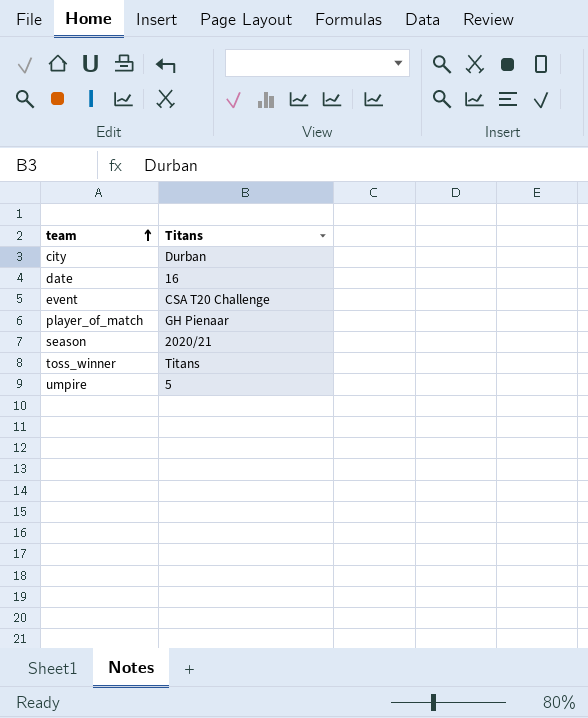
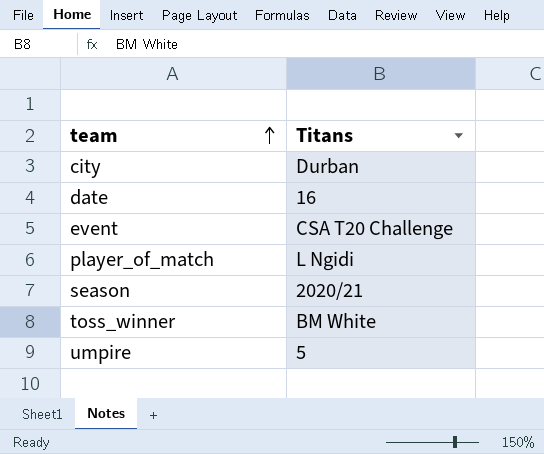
player_of_match | Titans: GH Pienaar -> L Ngidi
toss_winner | Titans: Titans -> BM White

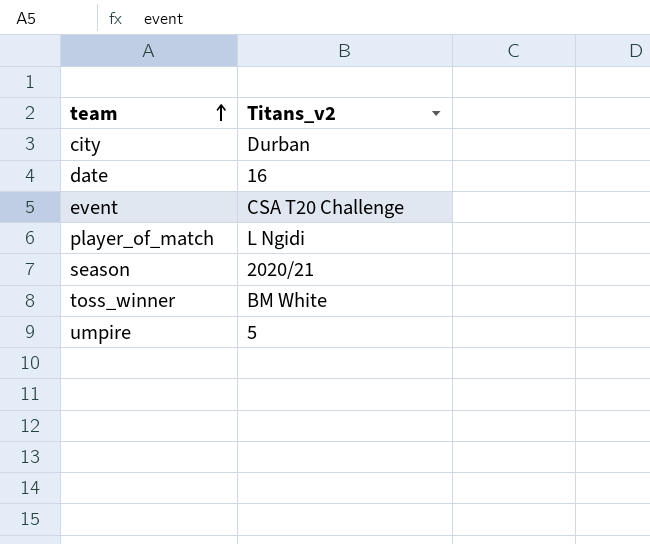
column name: Titans -> Titans_v2

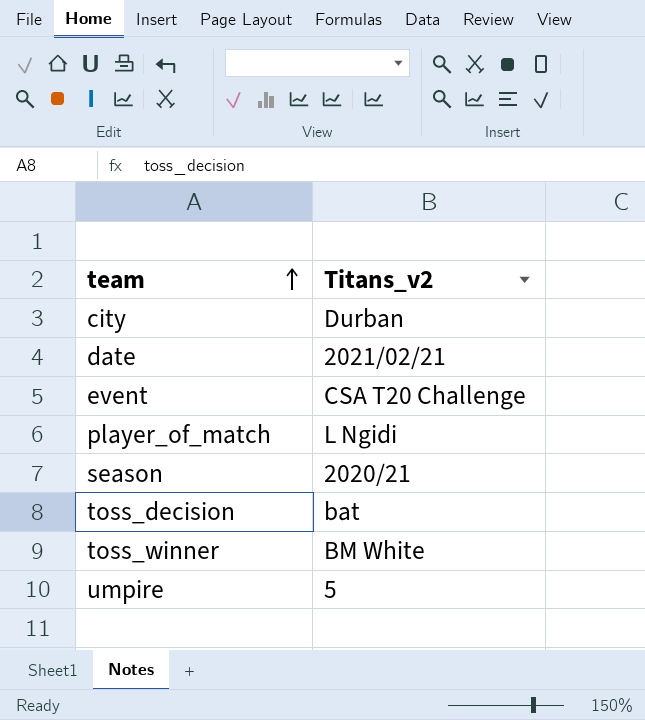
date | Titans_v2: 16 -> 2021/02/21
row toss_decision: none -> bat

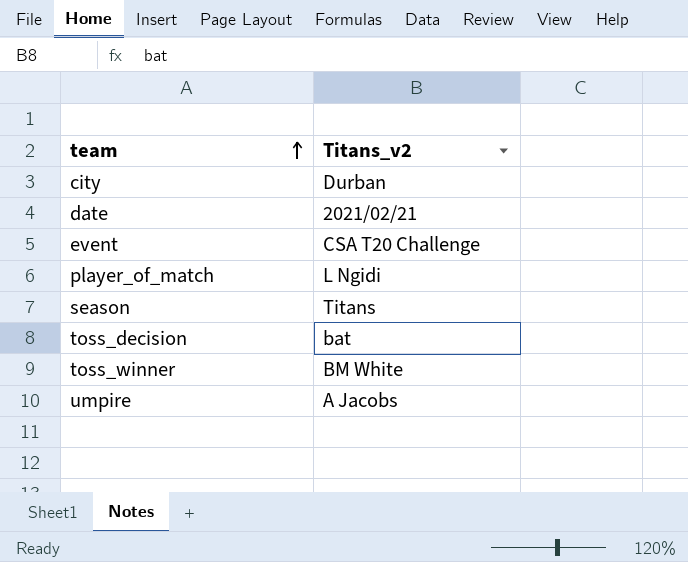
season | Titans_v2: 2020/21 -> Titans
umpire | Titans_v2: 5 -> A Jacobs

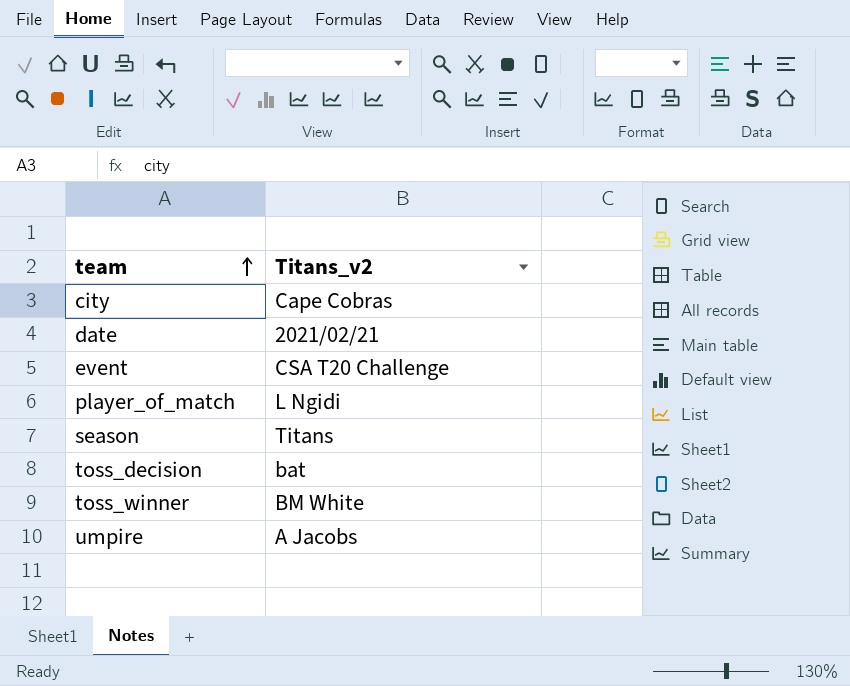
city | Titans_v2: Durban -> Cape Cobras

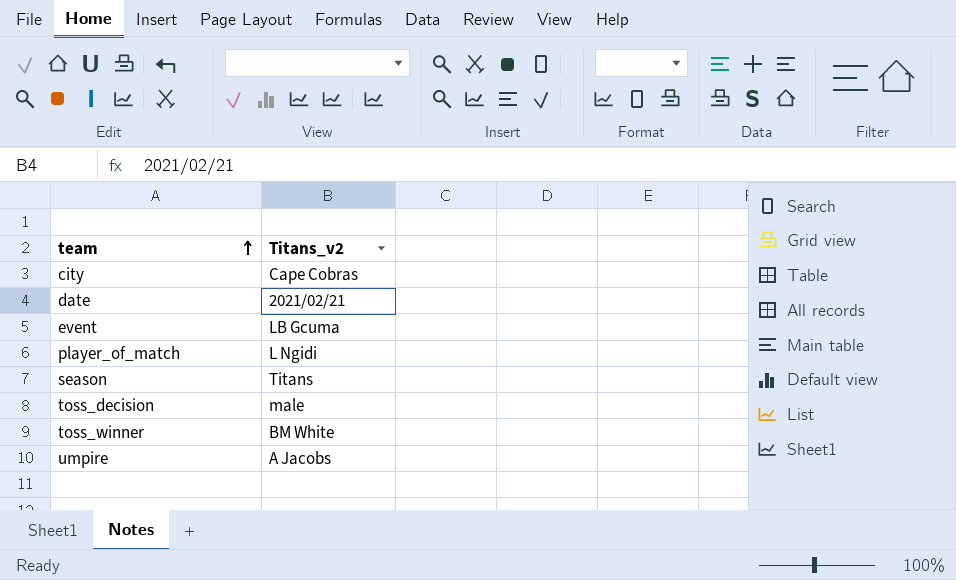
event | Titans_v2: CSA T20 Challenge -> LB Gcuma
toss_decision | Titans_v2: bat -> male

